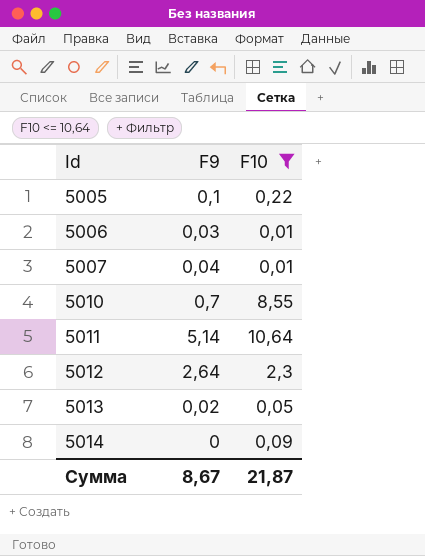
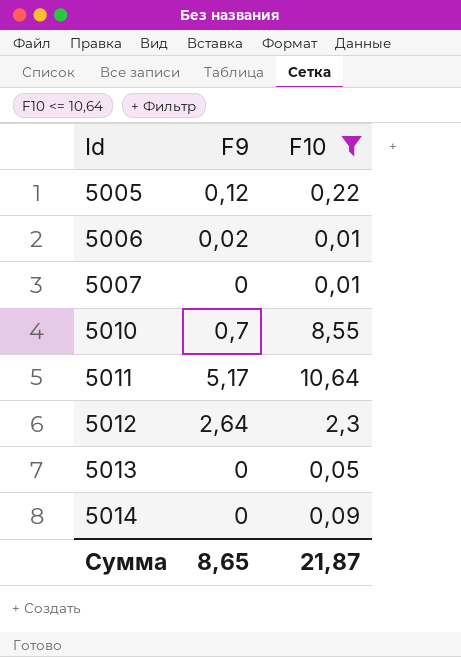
5005 | F9: 0,1 -> 0,12
5006 | F9: 0,03 -> 0,02
5007 | F9: 0,04 -> 0
5011 | F9: 5,14 -> 5,17
5013 | F9: 0,02 -> 0
Сумма | F9: 8,67 -> 8,65

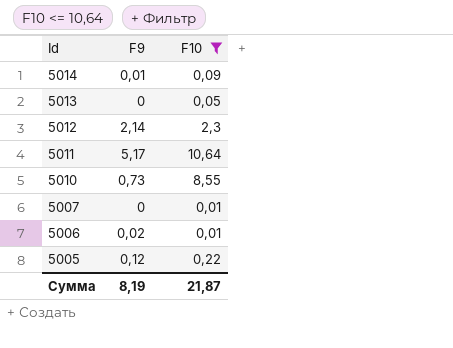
row order: Id ascending -> Id descending
5014 | F9: 0 -> 0,01
5012 | F9: 2,64 -> 2,14
5010 | F9: 0,7 -> 0,73
Сумма | F9: 8,65 -> 8,19

